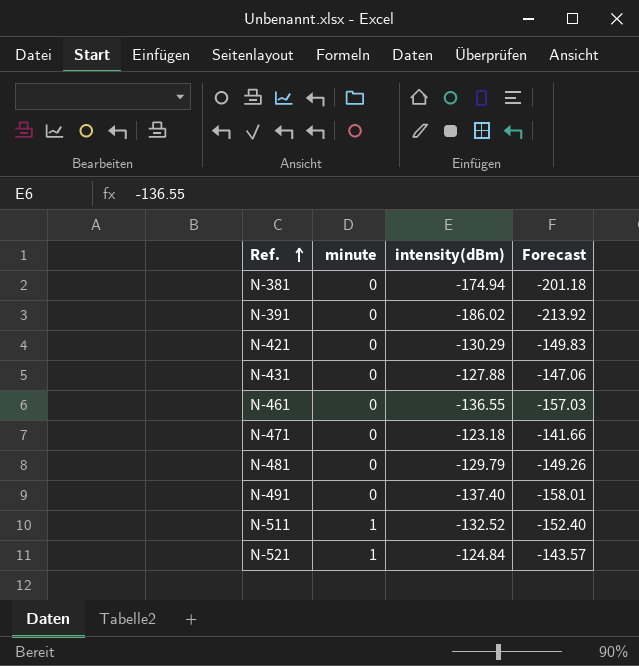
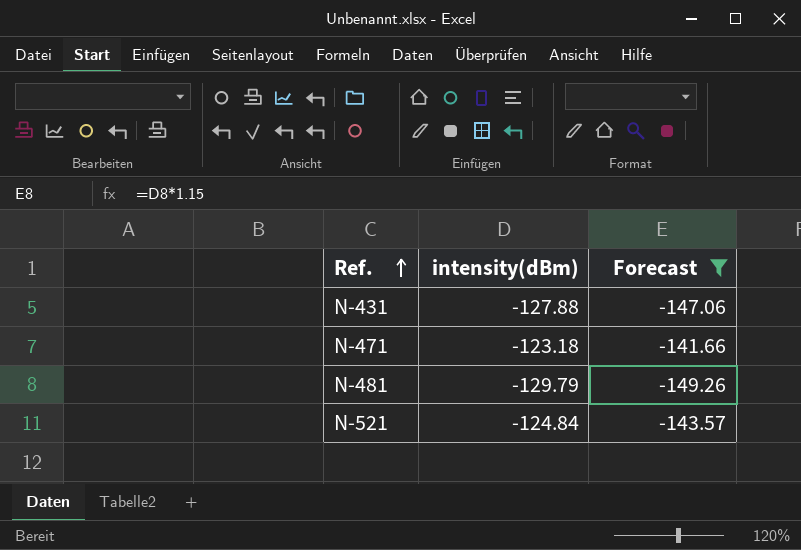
filter: none -> Forecast >= -149.26
column minute | position: 2 -> none

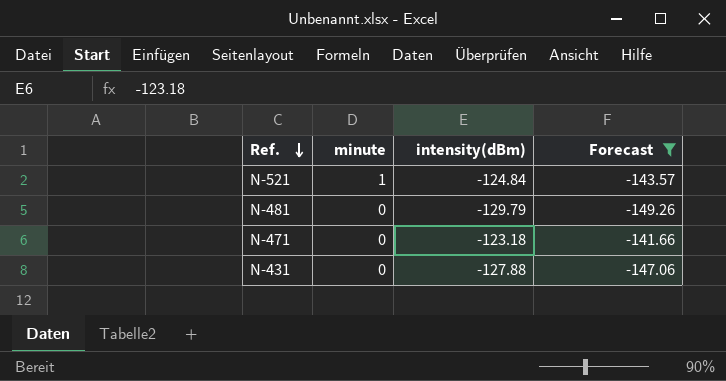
row order: Ref. ascending -> Ref. descending
column minute | position: none -> 2

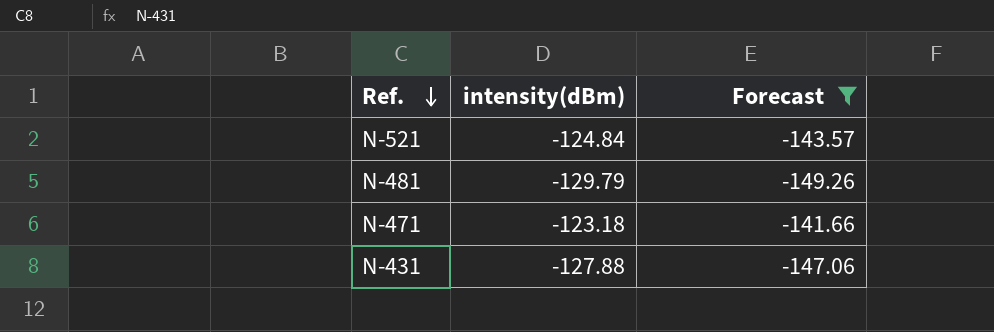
column minute | position: 2 -> none

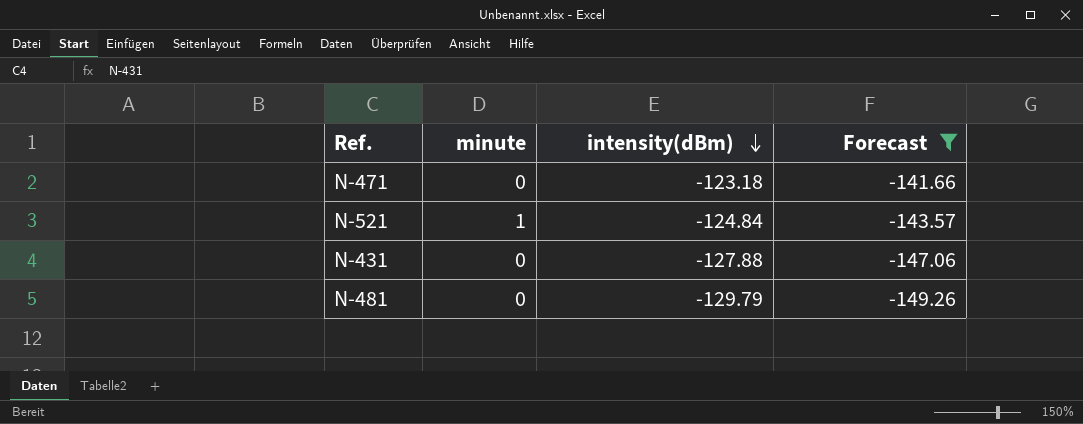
row order: Ref. descending -> intensity(dBm) descending
column minute | position: none -> 2

